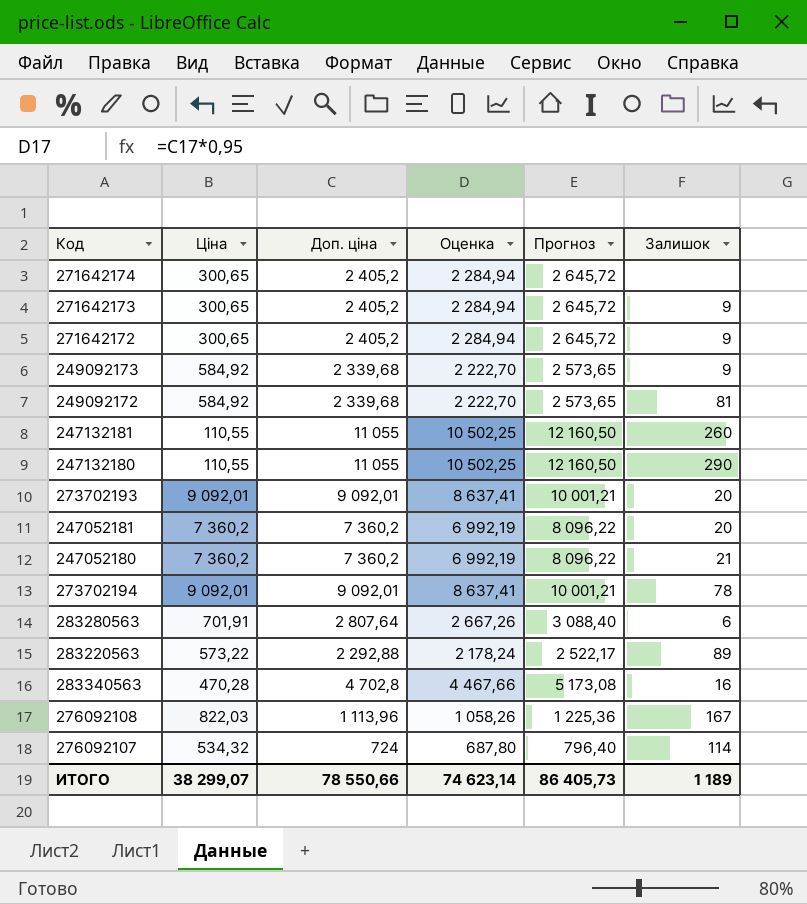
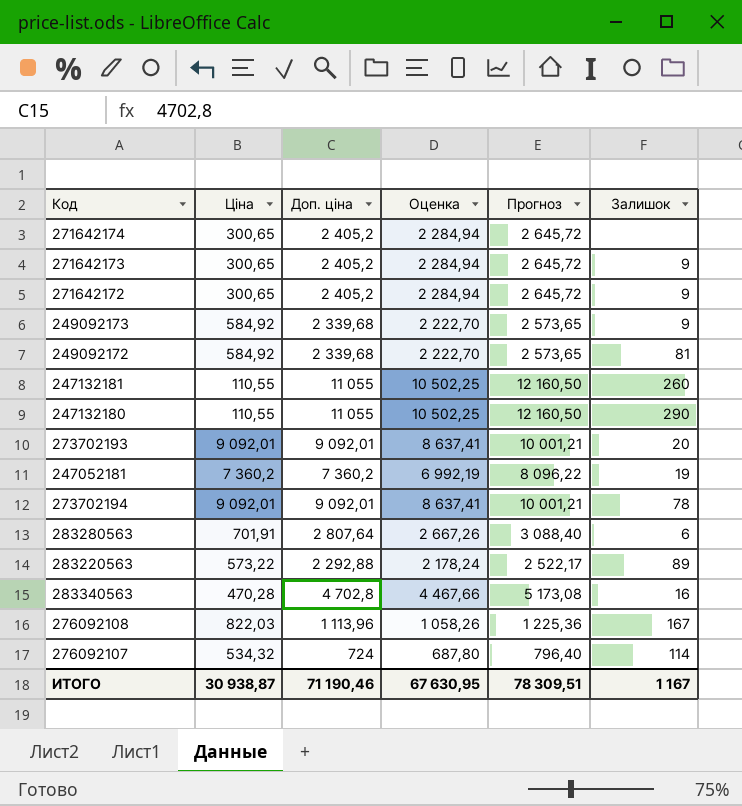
row 247052180: 7 360,2 | 7 360,2 | 6 992,19 | 8 096,22 | 21 -> none
247052181 | Залишок: 20 -> 19
ИТОГО | Ціна: 38 299,07 -> 30 938,87
ИТОГО | Доп. ціна: 78 550,66 -> 71 190,46
ИТОГО | Оценка: 74 623,14 -> 67 630,95
ИТОГО | Прогноз: 86 405,73 -> 78 309,51
ИТОГО | Залишок: 1 189 -> 1 167

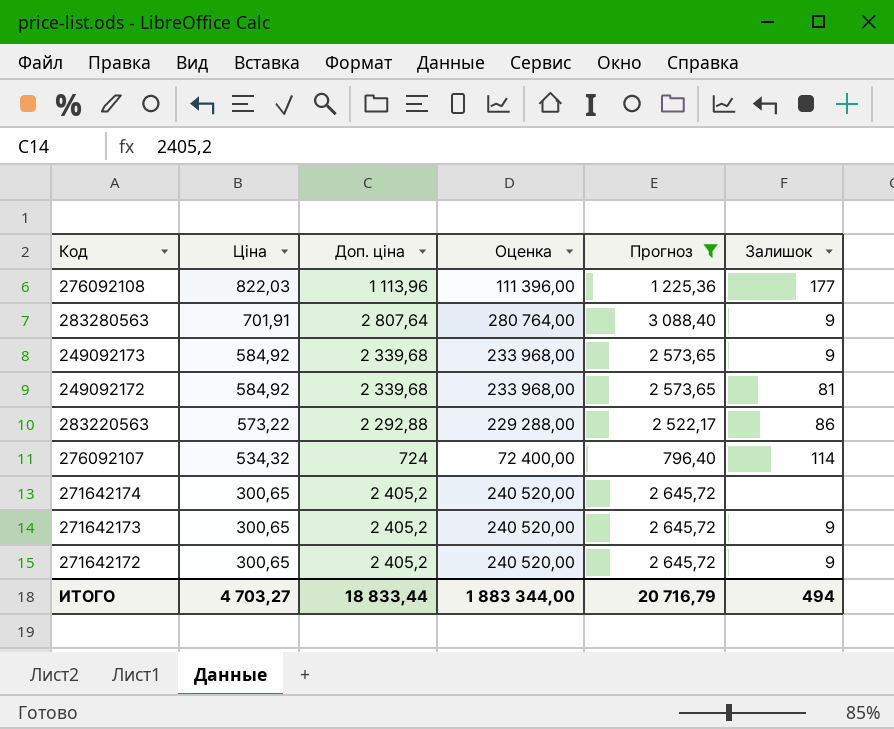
filter: none -> Прогноз <= 3 088,40
row order: none -> Ціна descending
column Оценка | formula: [Доп. ціна] * 0,95 -> [Доп. ціна] * 100
276092108 | Залишок: 167 -> 177
283280563 | Залишок: 6 -> 9
283220563 | Залишок: 89 -> 86
ИТОГО | Ціна: 30 938,87 -> 4 703,27
ИТОГО | Доп. ціна: 71 190,46 -> 18 833,44
ИТОГО | Оценка: 67 630,95 -> 1 883 344,00
ИТОГО | Прогноз: 78 309,51 -> 20 716,79
ИТОГО | Залишок: 1 167 -> 494

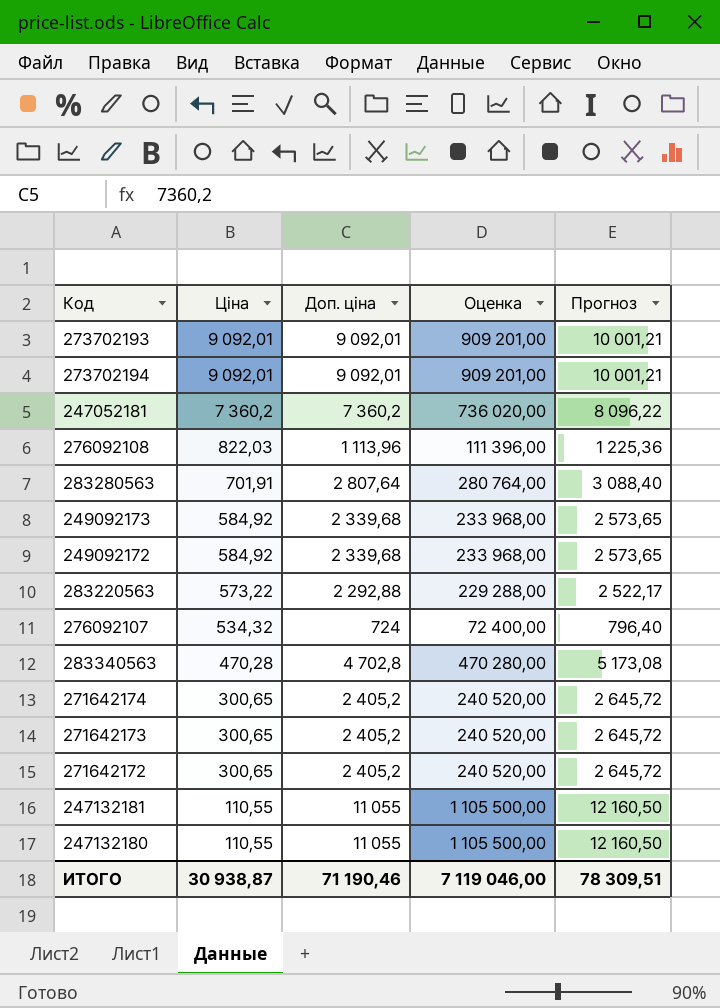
filter: Прогноз <= 3 088,40 -> none
column Залишок | position: 6 -> none
ИТОГО | Ціна: 4 703,27 -> 30 938,87
ИТОГО | Доп. ціна: 18 833,44 -> 71 190,46
ИТОГО | Оценка: 1 883 344,00 -> 7 119 046,00
ИТОГО | Прогноз: 20 716,79 -> 78 309,51

